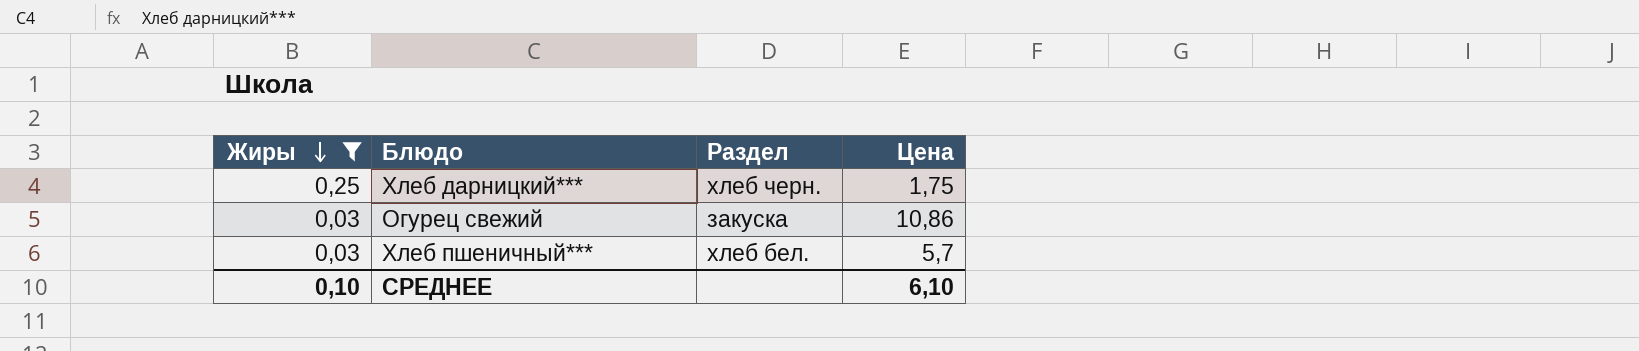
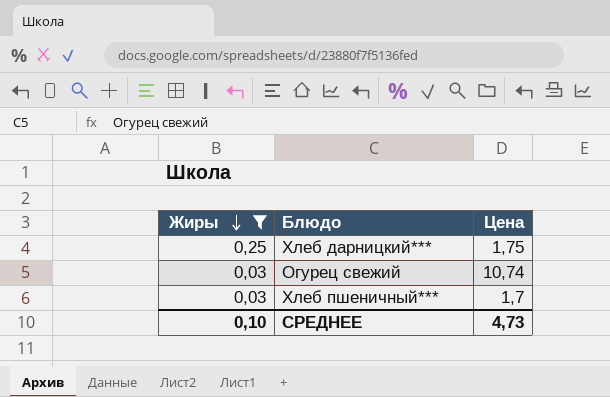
column Раздел | position: 3 -> none
Огурец свежий | Цена: 10,86 -> 10,74
Хлеб пшеничный*** | Цена: 5,7 -> 1,7
СРЕДНЕЕ | Цена: 6,10 -> 4,73

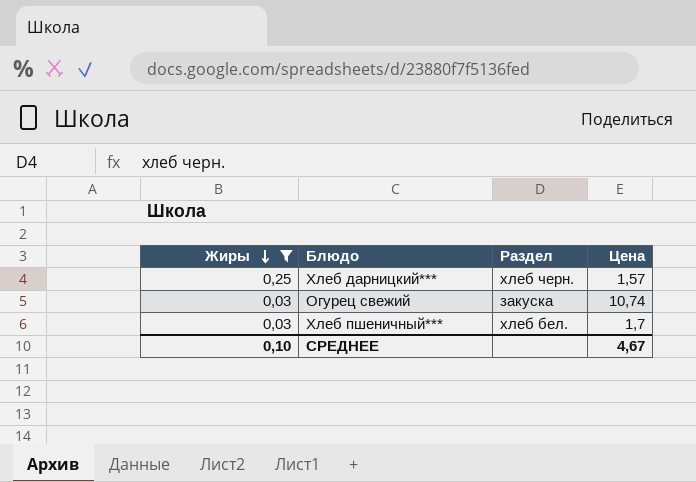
column Раздел | position: none -> 3
Хлеб дарницкий*** | Цена: 1,75 -> 1,57
СРЕДНЕЕ | Цена: 4,73 -> 4,67

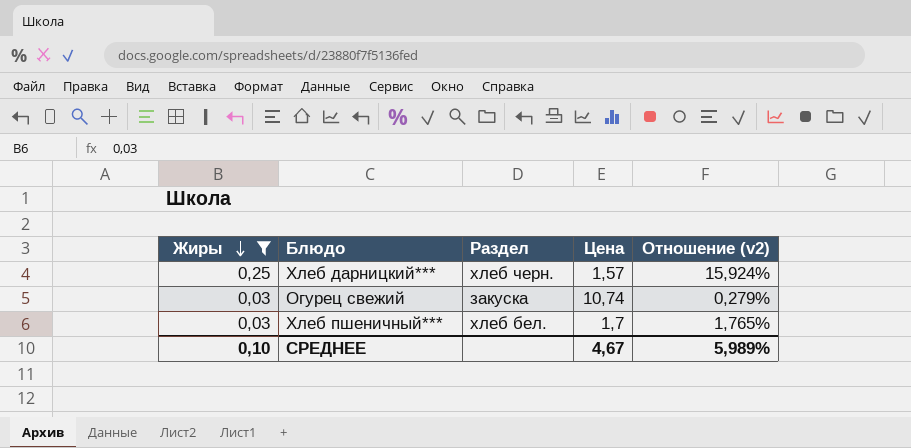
column Отношение (v2) | formula: none -> [Жиры] / [Цена]

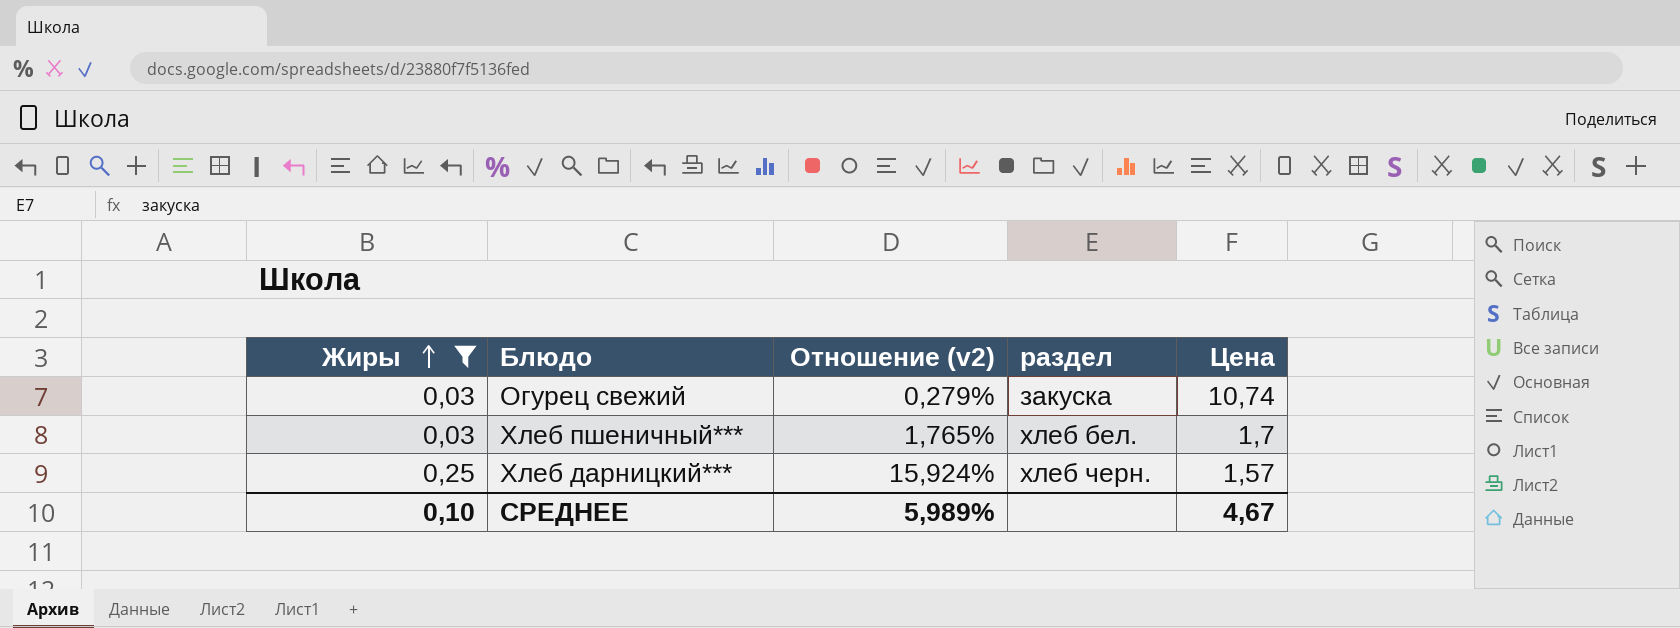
row order: Жиры descending -> Жиры ascending
column Отношение (v2) | position: 5 -> 3
column name: Раздел -> раздел

